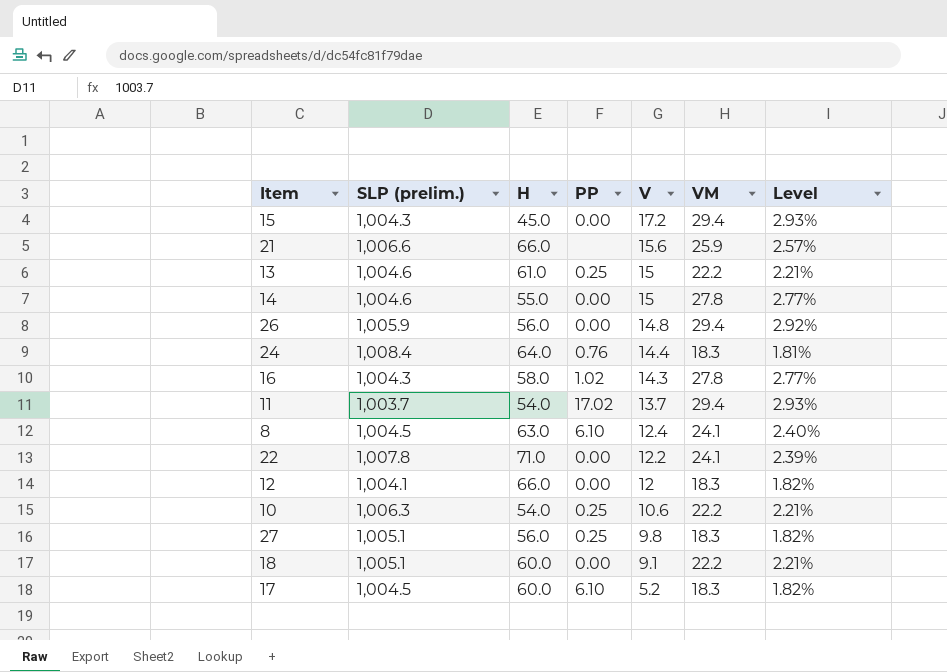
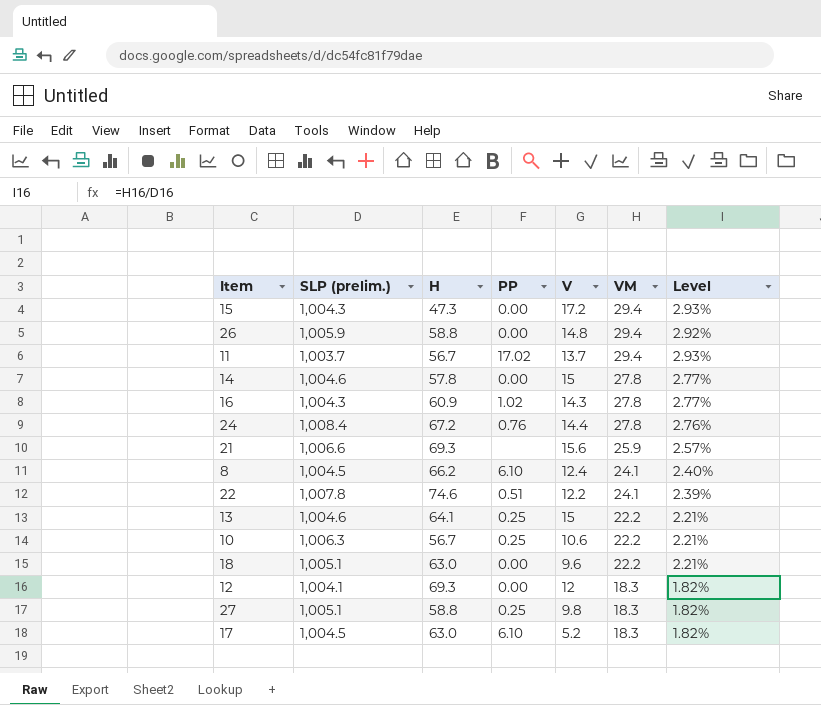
row order: V descending -> VM descending
15 | H: 45.0 -> 47.3
26 | H: 56.0 -> 58.8
11 | H: 54.0 -> 56.7
14 | H: 55.0 -> 57.8
16 | H: 58.0 -> 60.9
24 | H: 64.0 -> 67.2
24 | VM: 18.3 -> 27.8
24 | Level: 1.81% -> 2.76%
21 | H: 66.0 -> 69.3
8 | H: 63.0 -> 66.2
22 | H: 71.0 -> 74.6
22 | PP: 0.00 -> 0.51
13 | H: 61.0 -> 64.1
10 | H: 54.0 -> 56.7
18 | H: 60.0 -> 63.0
18 | V: 9.1 -> 9.6
12 | H: 66.0 -> 69.3
27 | H: 56.0 -> 58.8
17 | H: 60.0 -> 63.0

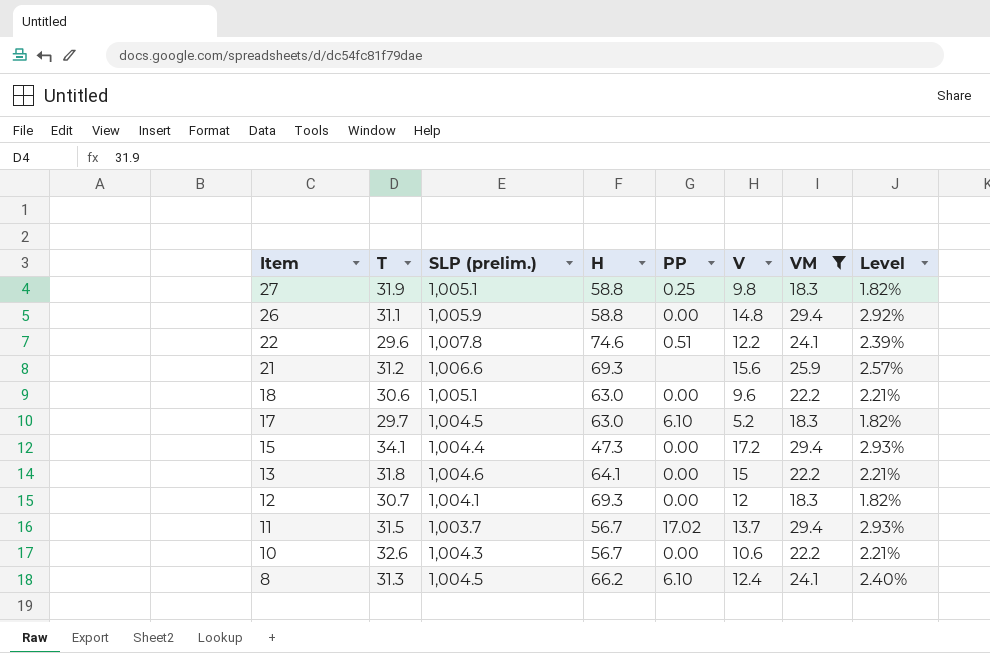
filter: none -> VM != 27.8
row order: VM descending -> Item descending
column T | position: none -> 2
15 | SLP (prelim.): 1,004.3 -> 1,004.4
13 | PP: 0.25 -> 0.00
10 | SLP (prelim.): 1,006.3 -> 1,004.3
10 | PP: 0.25 -> 0.00

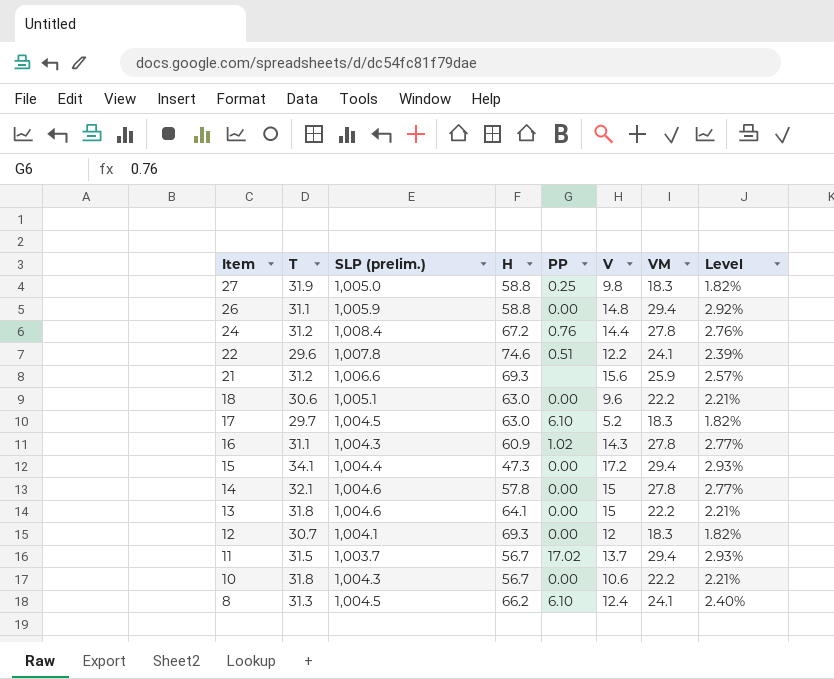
filter: VM != 27.8 -> none
27 | SLP (prelim.): 1,005.1 -> 1,005.0
10 | T: 32.6 -> 31.8

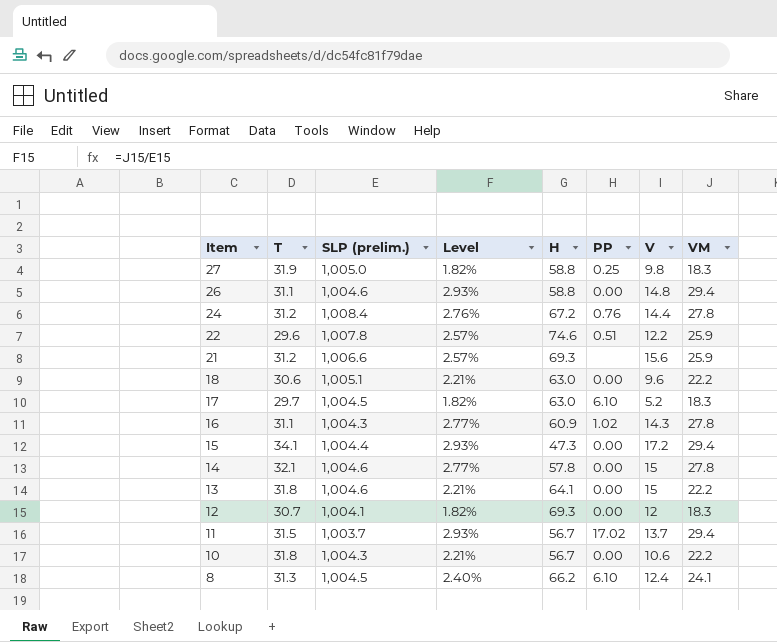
column Level | position: 8 -> 4
26 | SLP (prelim.): 1,005.9 -> 1,004.6
26 | Level: 2.92% -> 2.93%
22 | Level: 2.39% -> 2.57%
22 | VM: 24.1 -> 25.9

